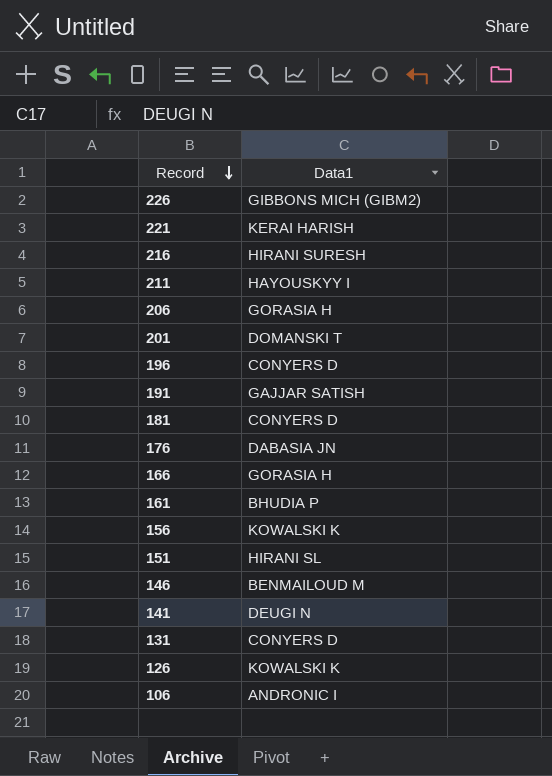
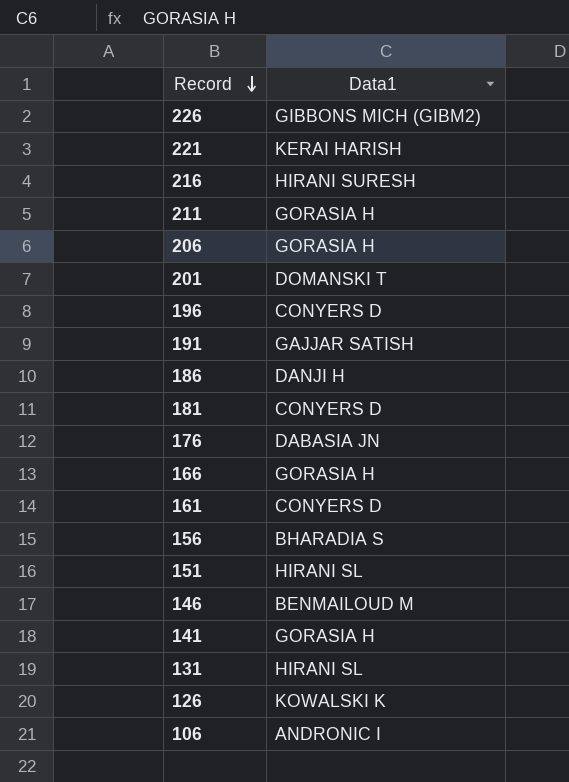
211 | Data1: HAYOUSKYY I -> GORASIA H
row 186: none -> DANJI H
161 | Data1: BHUDIA P -> CONYERS D
156 | Data1: KOWALSKI K -> BHARADIA S
141 | Data1: DEUGI N -> GORASIA H
131 | Data1: CONYERS D -> HIRANI SL

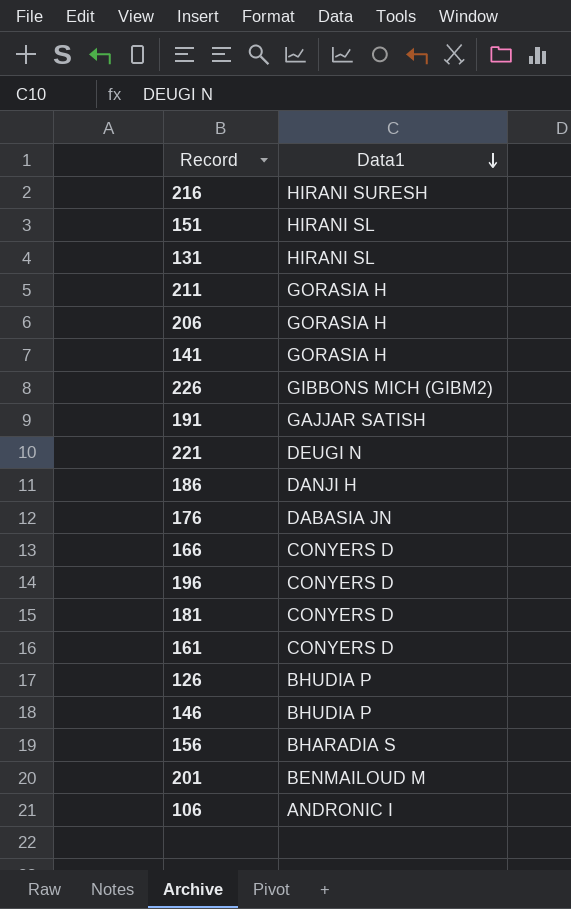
row order: Record descending -> Data1 descending
221 | Data1: KERAI HARISH -> DEUGI N
166 | Data1: GORASIA H -> CONYERS D
126 | Data1: KOWALSKI K -> BHUDIA P
146 | Data1: BENMAILOUD M -> BHUDIA P
201 | Data1: DOMANSKI T -> BENMAILOUD M

